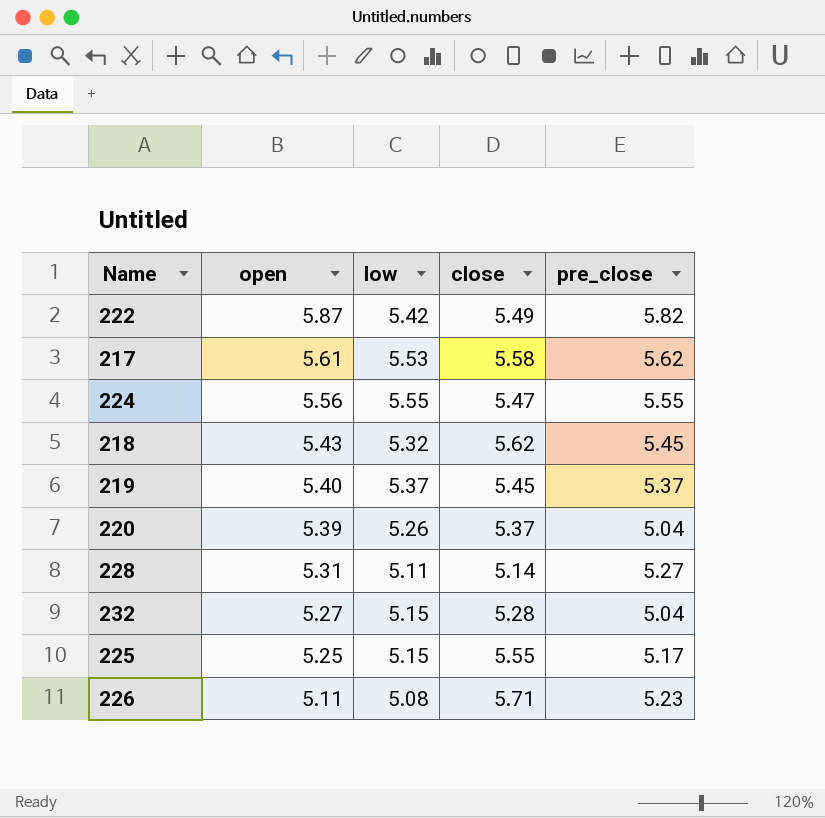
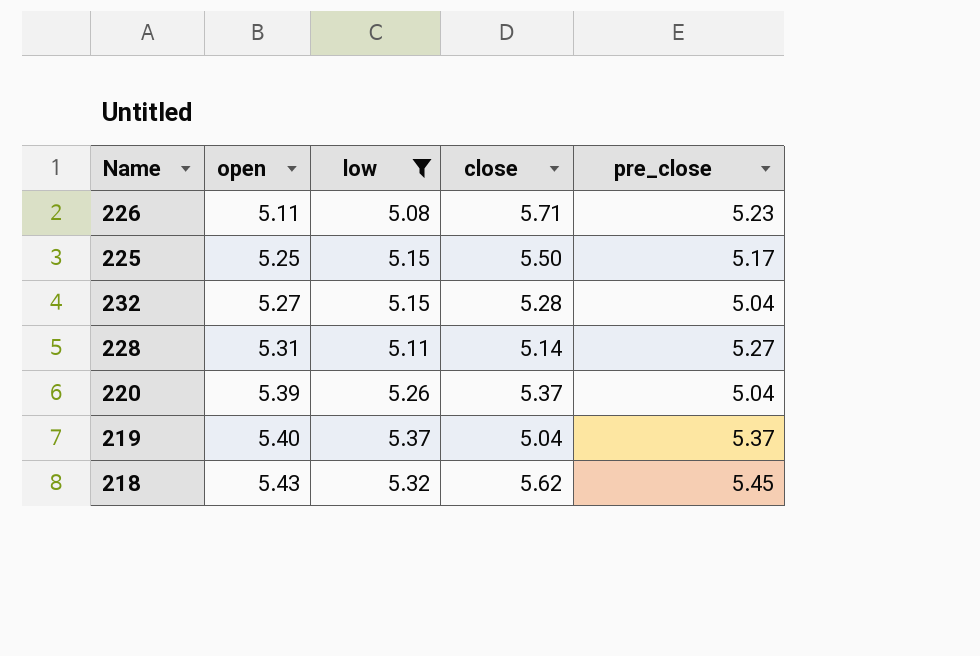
filter: none -> low <= 5.37
row order: open descending -> open ascending
225 | close: 5.55 -> 5.50
219 | close: 5.45 -> 5.04

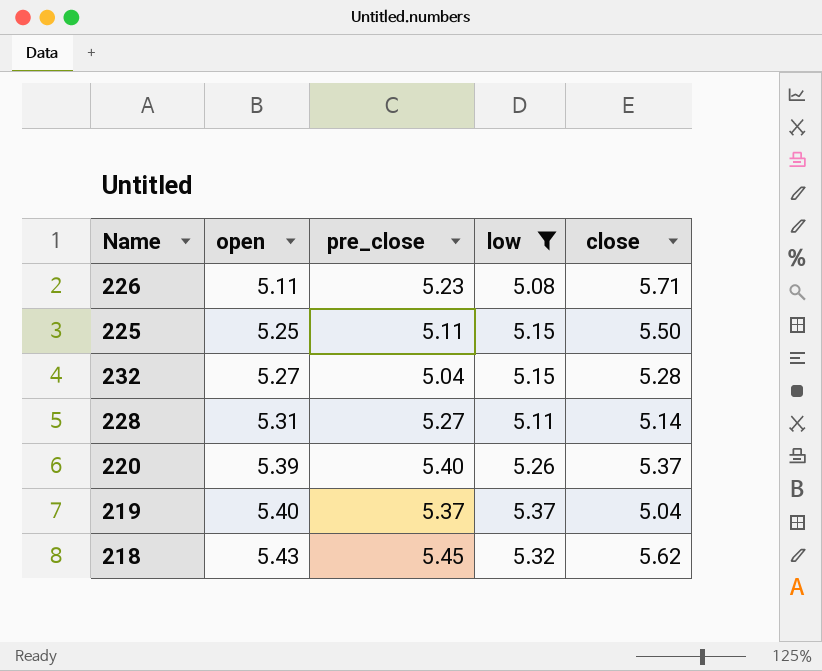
column pre_close | position: 5 -> 3
225 | pre_close: 5.17 -> 5.11
220 | pre_close: 5.04 -> 5.40

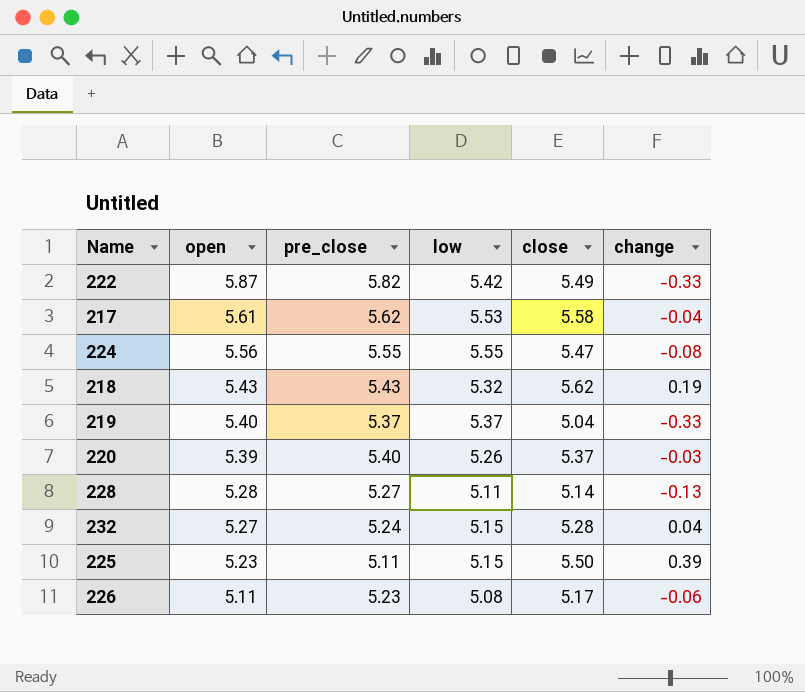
filter: low <= 5.37 -> none
row order: open ascending -> open descending
column change | formula: none -> [close] - [pre_close]
218 | pre_close: 5.45 -> 5.43
228 | open: 5.31 -> 5.28
232 | pre_close: 5.04 -> 5.24
225 | open: 5.25 -> 5.23
226 | close: 5.71 -> 5.17

